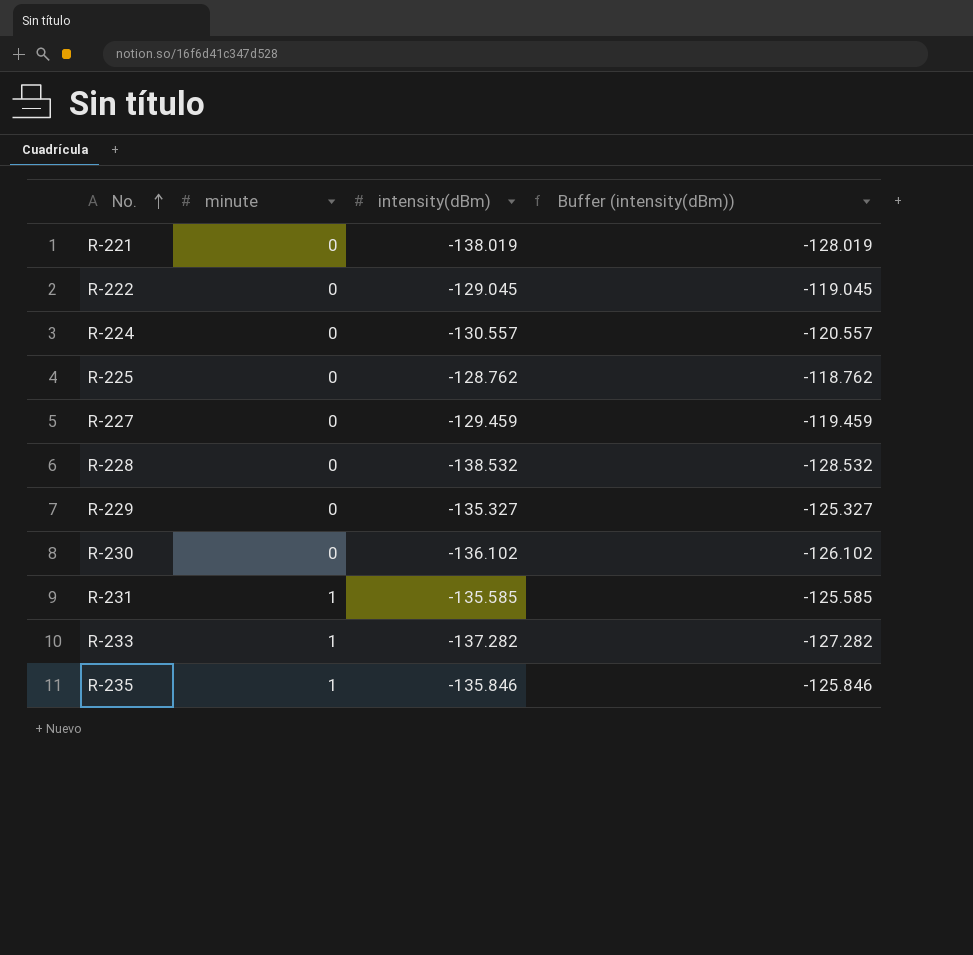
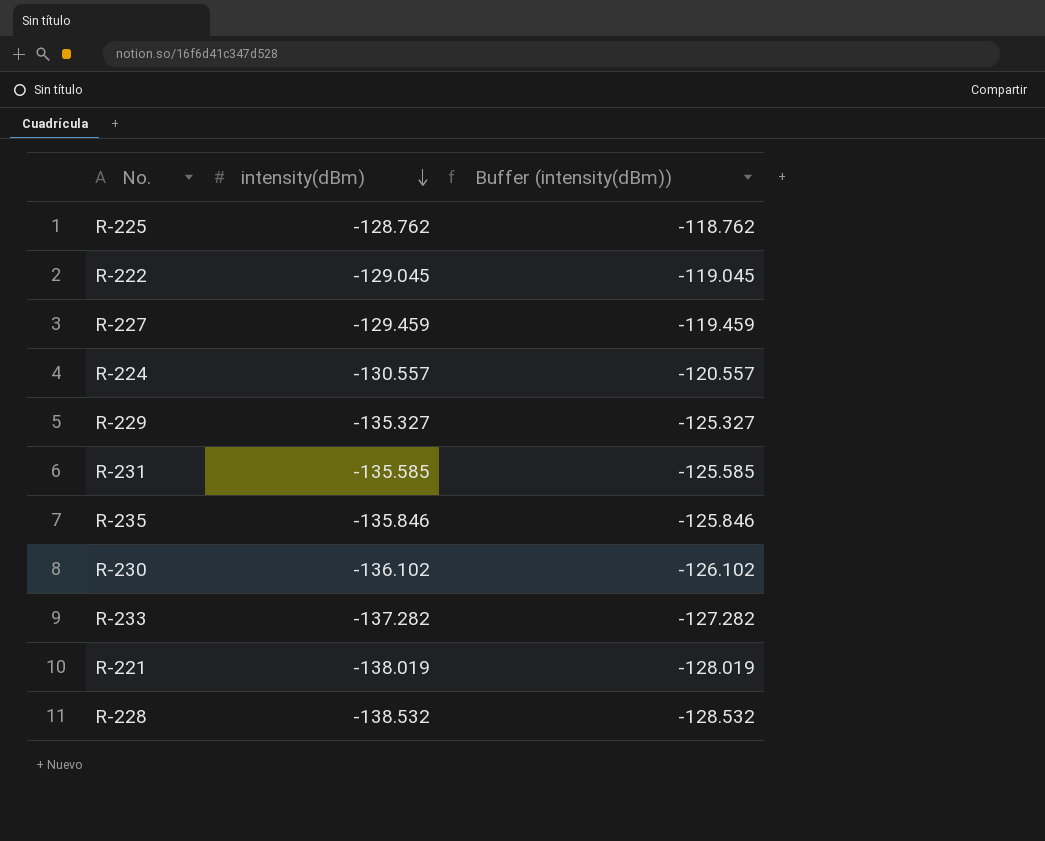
row order: No. ascending -> intensity(dBm) descending
column minute | position: 2 -> none

